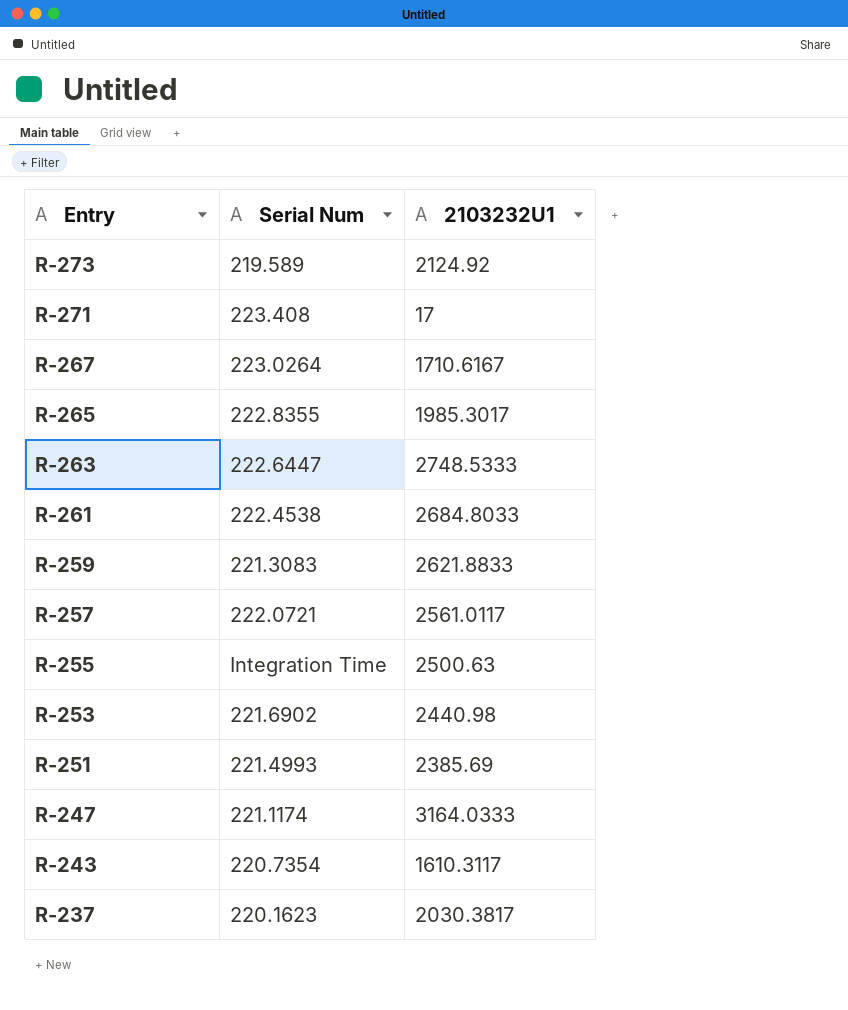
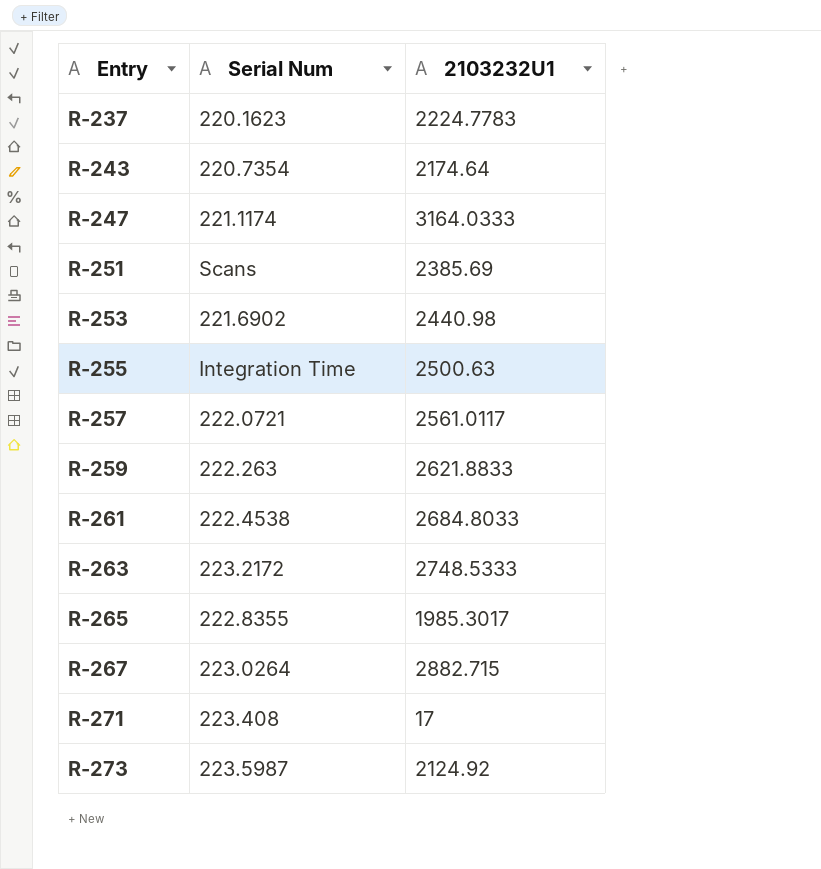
row order: Entry descending -> Entry ascending
R-237 | 2103232U1: 2030.3817 -> 2224.7783
R-243 | 2103232U1: 1610.3117 -> 2174.64
R-251 | Serial Num: 221.4993 -> Scans
R-259 | Serial Num: 221.3083 -> 222.263
R-263 | Serial Num: 222.6447 -> 223.2172
R-267 | 2103232U1: 1710.6167 -> 2882.715
R-273 | Serial Num: 219.589 -> 223.5987

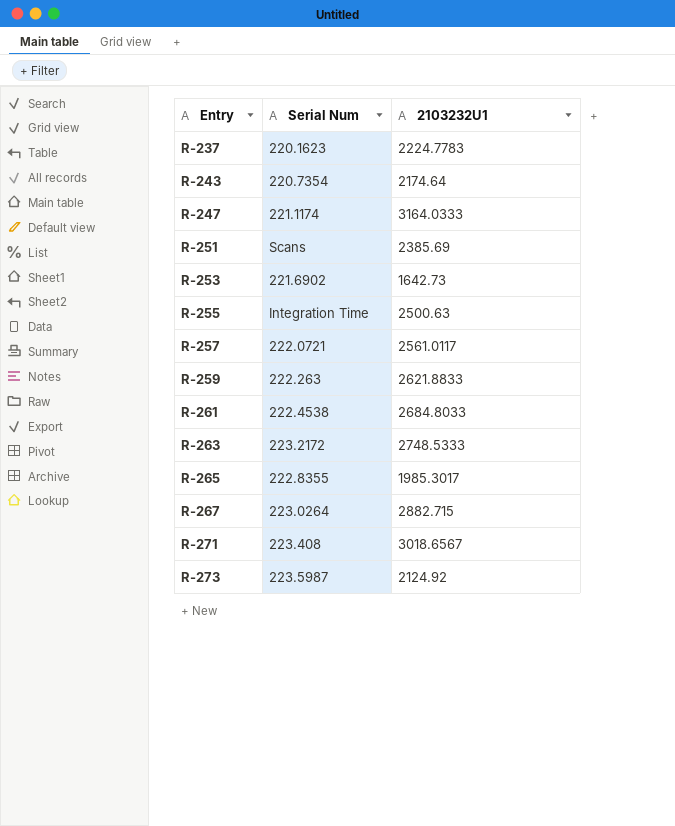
R-253 | 2103232U1: 2440.98 -> 1642.73
R-271 | 2103232U1: 17 -> 3018.6567

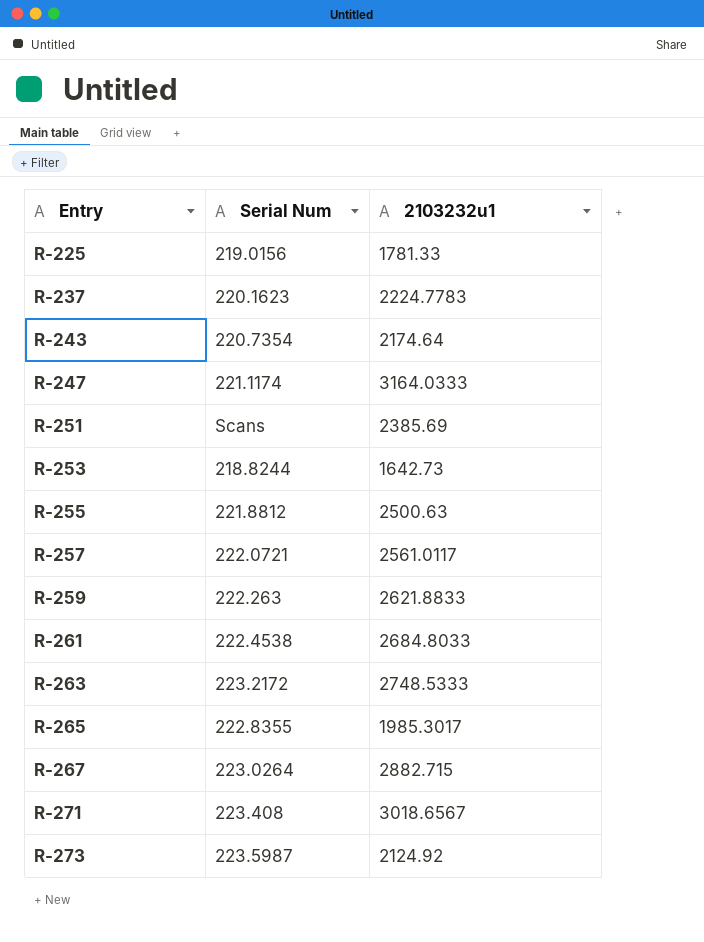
column name: 2103232U1 -> 2103232u1
row R-225: none -> 219.0156 | 1781.33
R-253 | Serial Num: 221.6902 -> 218.8244
R-255 | Serial Num: Integration Time -> 221.8812

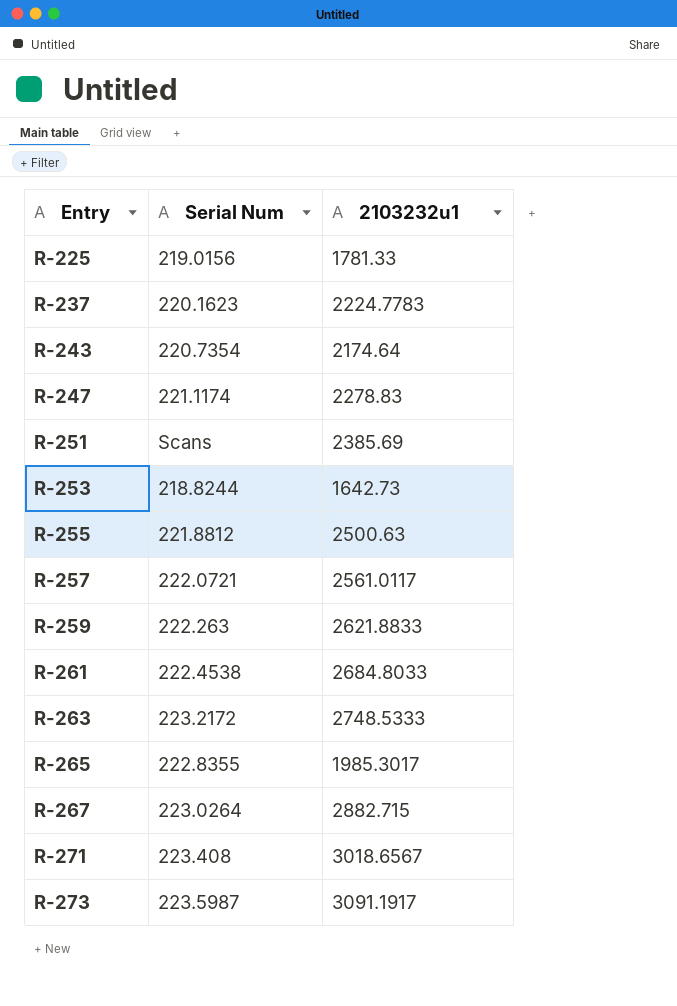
R-247 | 2103232u1: 3164.0333 -> 2278.83
R-273 | 2103232u1: 2124.92 -> 3091.1917

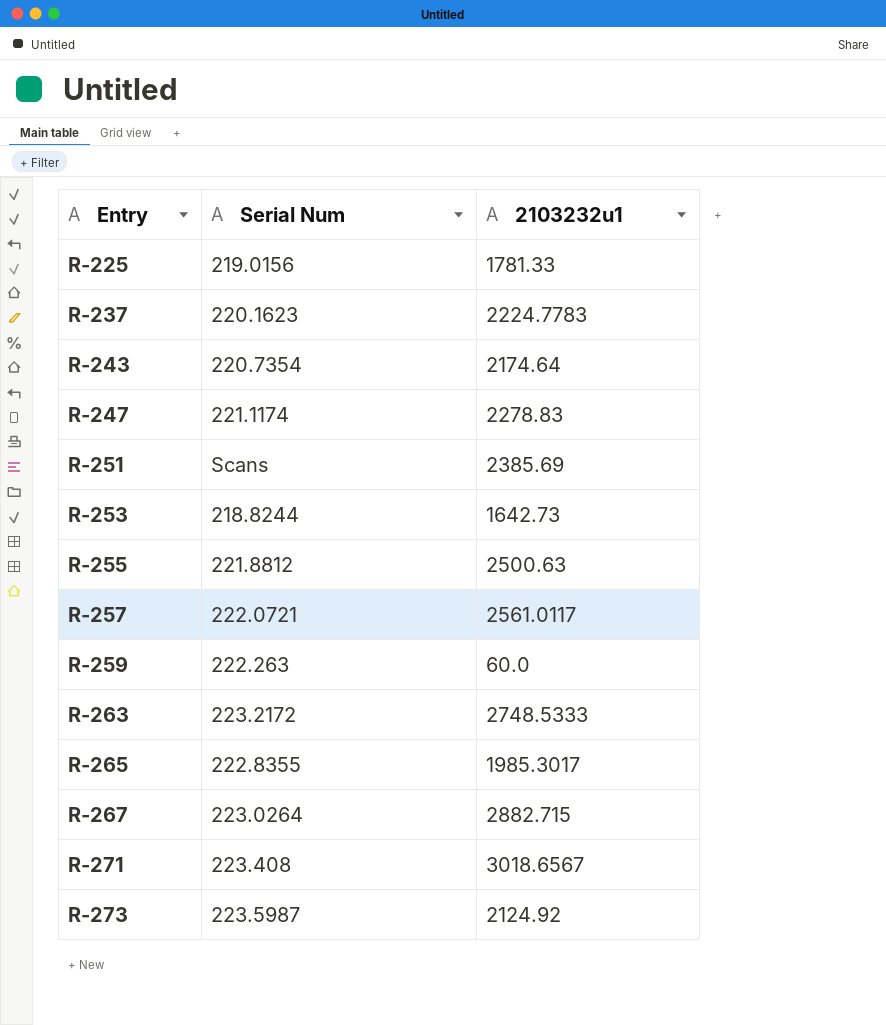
row R-261: 222.4538 | 2684.8033 -> none
R-259 | 2103232u1: 2621.8833 -> 60.0
R-273 | 2103232u1: 3091.1917 -> 2124.92

